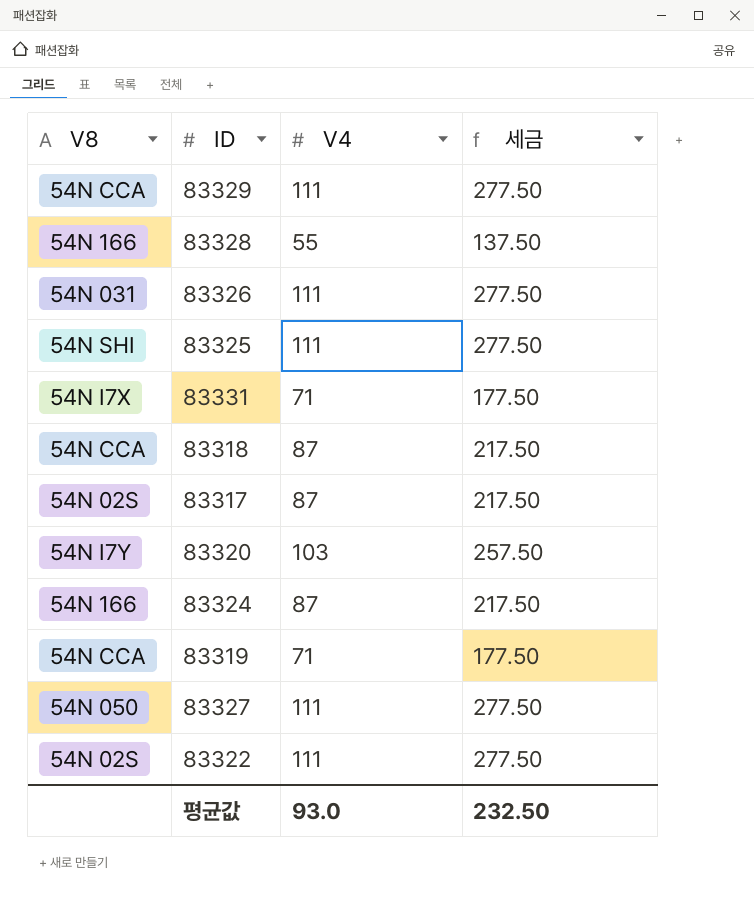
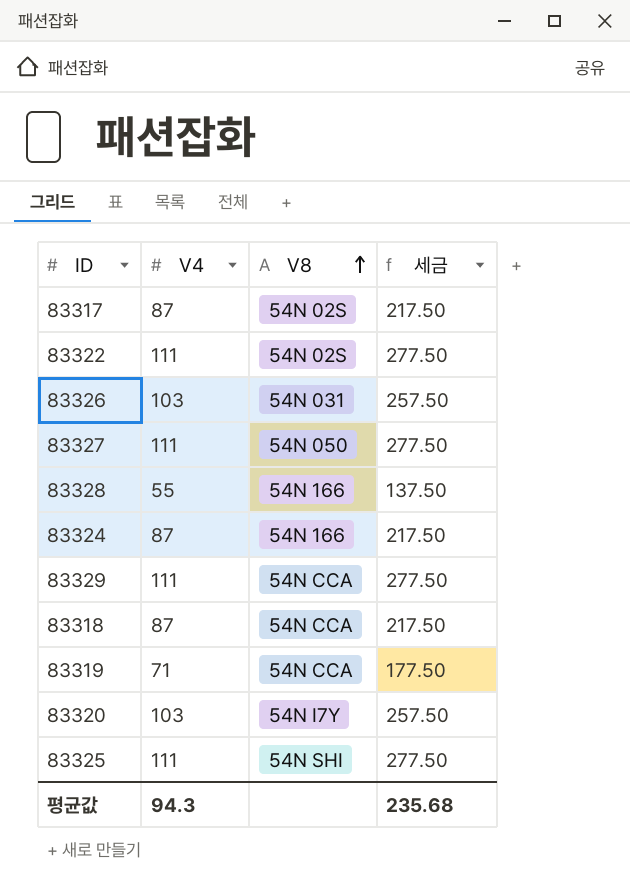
row order: none -> V8 ascending
column V8 | position: 1 -> 3
row 83331: 54N I7X | 71 | 177.50 -> none
83326 | V4: 111 -> 103
83326 | 세금: 277.50 -> 257.50
평균값 | V4: 93.0 -> 94.3
평균값 | 세금: 232.50 -> 235.68

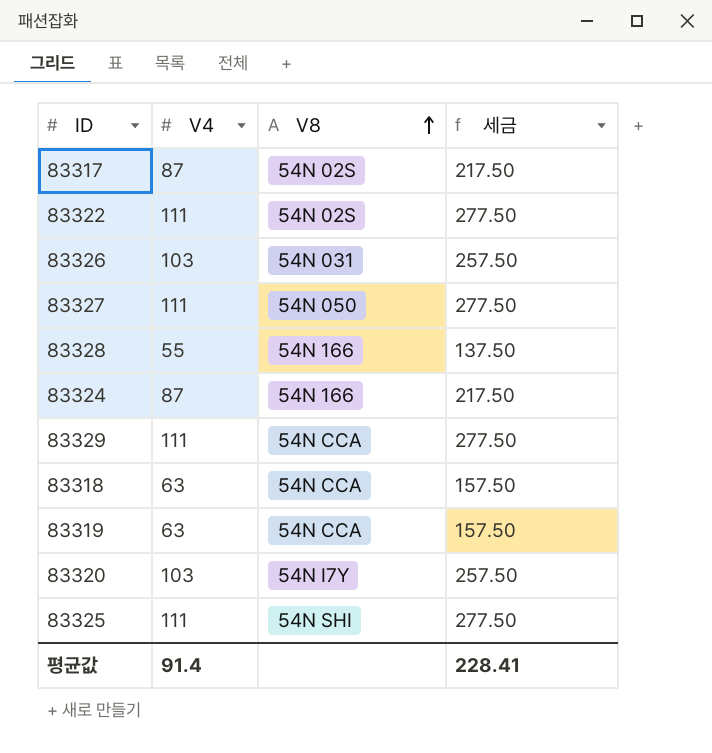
83318 | V4: 87 -> 63
83318 | 세금: 217.50 -> 157.50
83319 | V4: 71 -> 63
83319 | 세금: 177.50 -> 157.50
평균값 | V4: 94.3 -> 91.4
평균값 | 세금: 235.68 -> 228.41

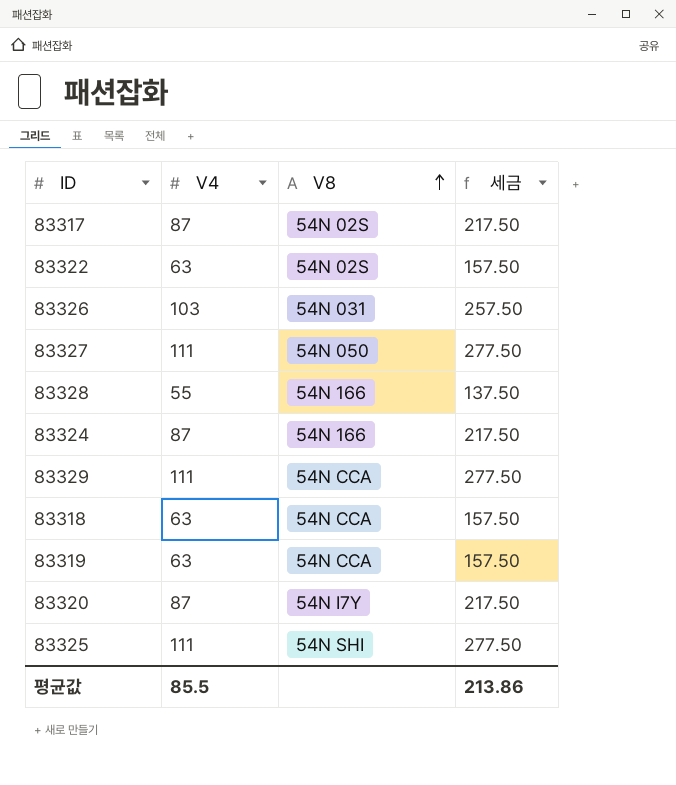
83322 | V4: 111 -> 63
83322 | 세금: 277.50 -> 157.50
83320 | V4: 103 -> 87
83320 | 세금: 257.50 -> 217.50
평균값 | V4: 91.4 -> 85.5
평균값 | 세금: 228.41 -> 213.86

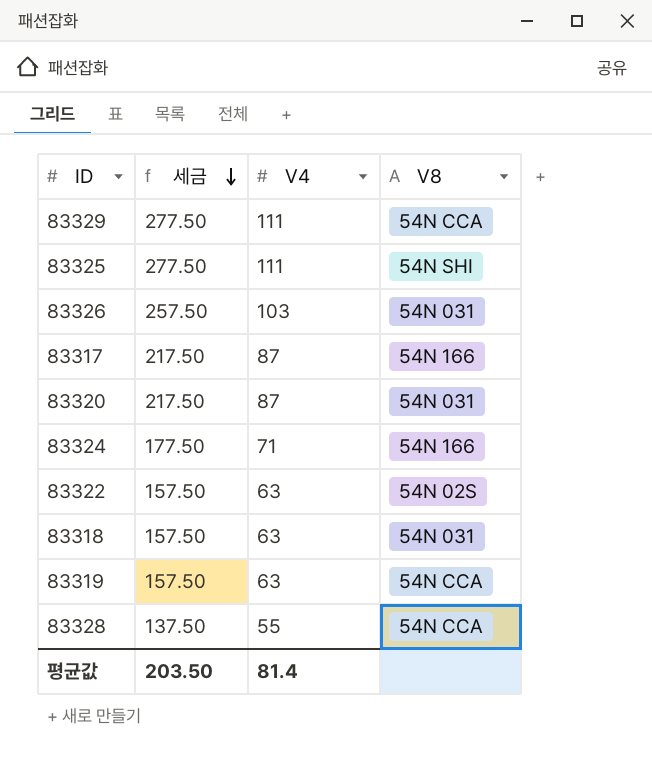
row order: V8 ascending -> 세금 descending
column 세금 | position: 4 -> 2
row 83327: 111 | 54N 050 | 277.50 -> none
83317 | V8: 54N 02S -> 54N 166
83320 | V8: 54N I7Y -> 54N 031
83324 | 세금: 217.50 -> 177.50
83324 | V4: 87 -> 71
83318 | V8: 54N CCA -> 54N 031
83328 | V8: 54N 166 -> 54N CCA
평균값 | 세금: 213.86 -> 203.50
평균값 | V4: 85.5 -> 81.4

